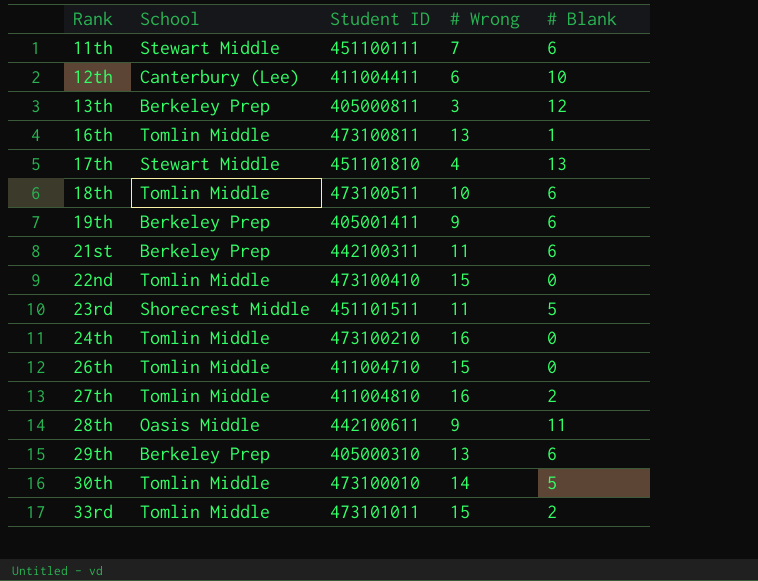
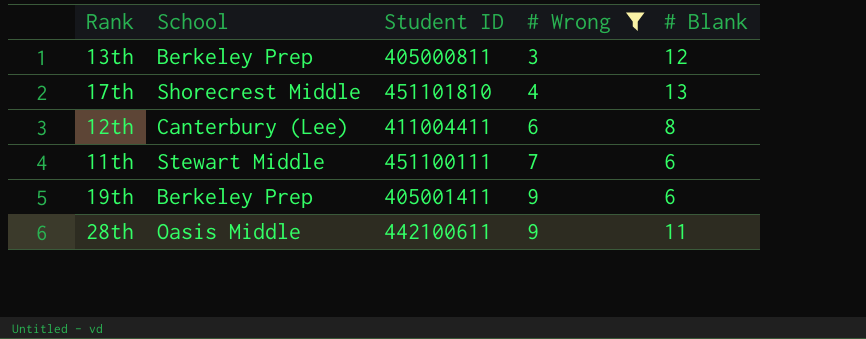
filter: none -> # Wrong <= 9
row order: Rank ascending -> # Wrong ascending
17th | School: Stewart Middle -> Shorecrest Middle
12th | # Blank: 10 -> 8

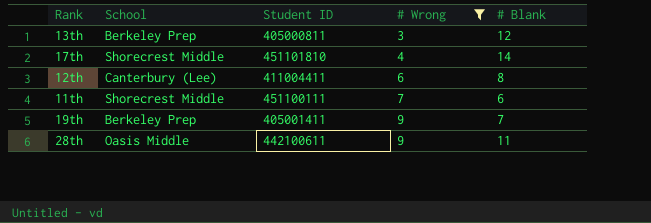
17th | # Blank: 13 -> 14
11th | School: Stewart Middle -> Shorecrest Middle
19th | # Blank: 6 -> 7

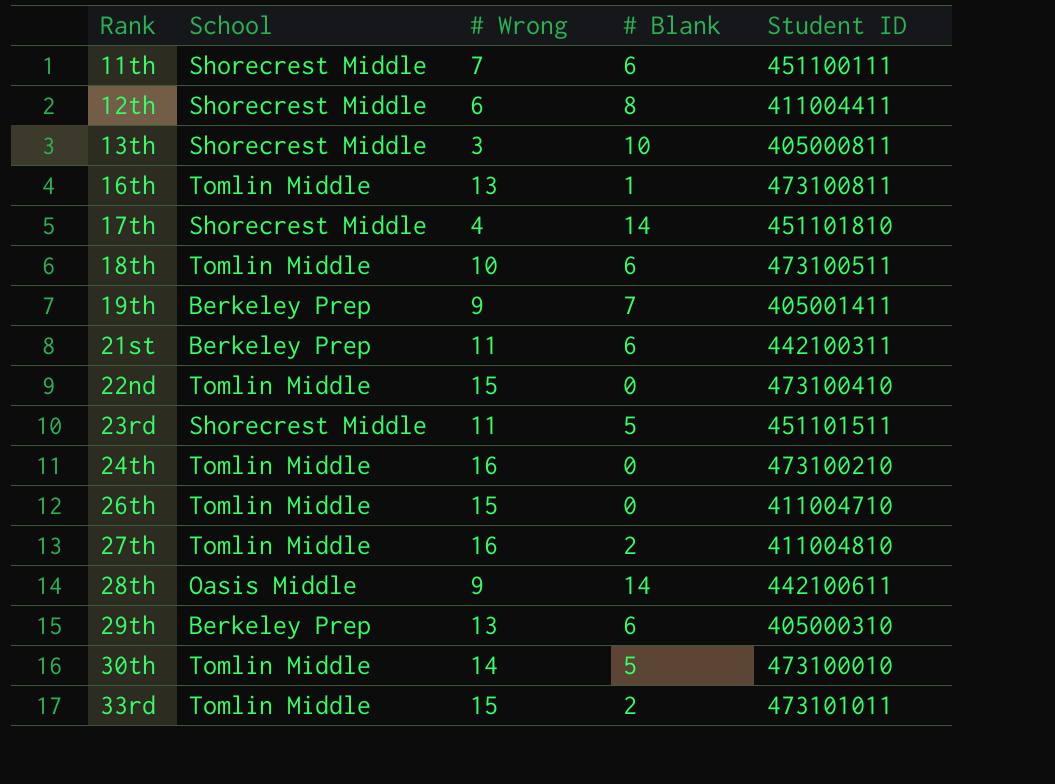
filter: # Wrong <= 9 -> none
row order: # Wrong ascending -> Rank ascending
column Student ID | position: 3 -> 5
12th | School: Canterbury (Lee) -> Shorecrest Middle
13th | School: Berkeley Prep -> Shorecrest Middle
13th | # Blank: 12 -> 10
28th | # Blank: 11 -> 14

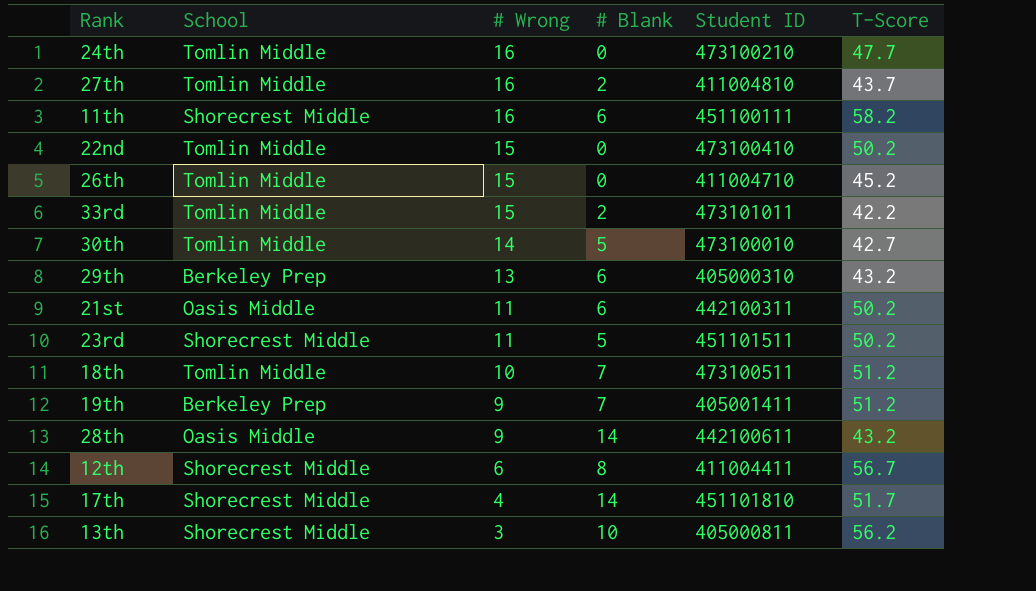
row order: Rank ascending -> # Wrong descending
column T-Score | position: none -> 6
row 16th: Tomlin Middle | 13 | 1 | 473100811 -> none
11th | # Wrong: 7 -> 16
21st | School: Berkeley Prep -> Oasis Middle
18th | # Blank: 6 -> 7

